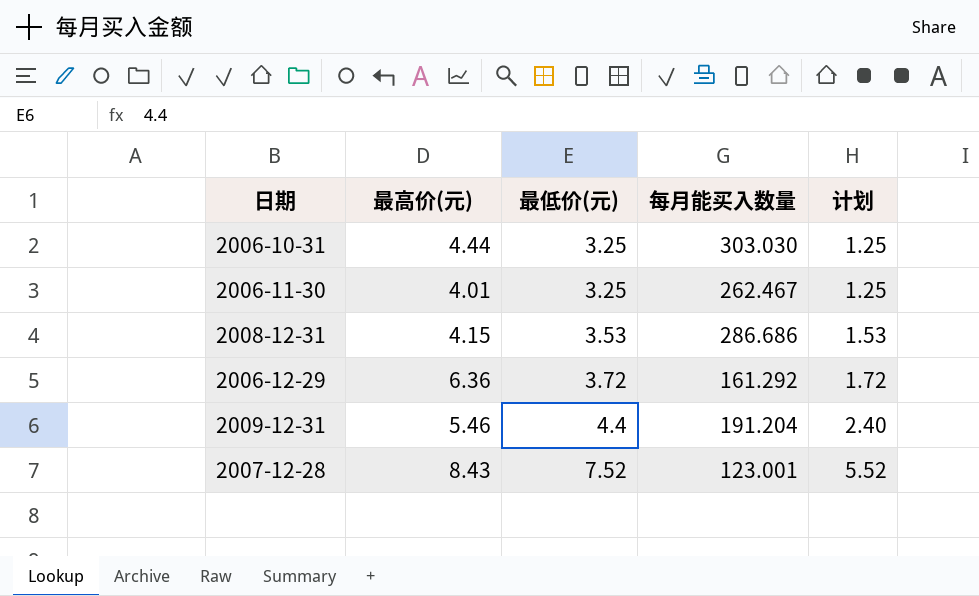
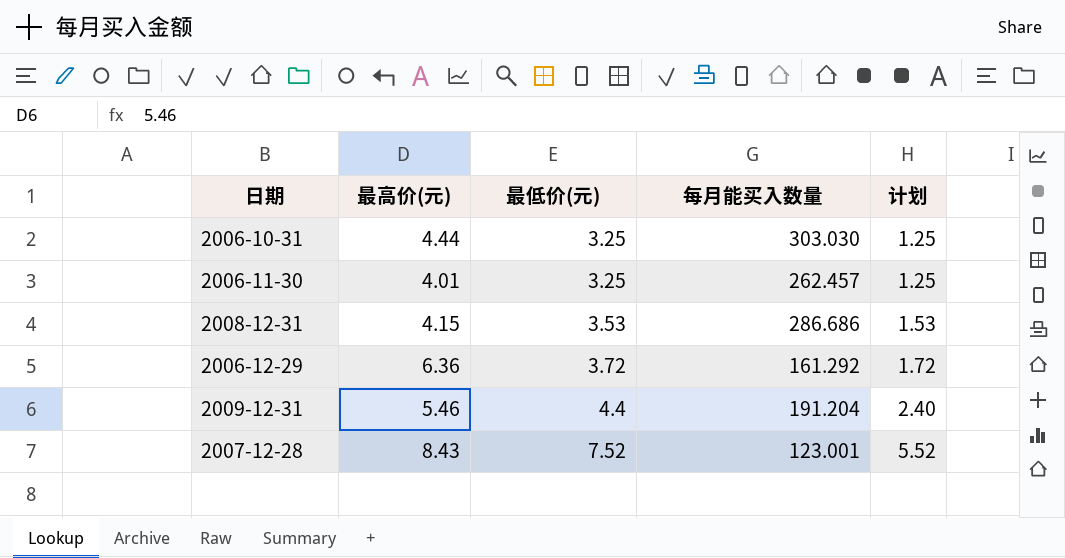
2006-11-30 | 每月能买入数量: 262.467 -> 262.457

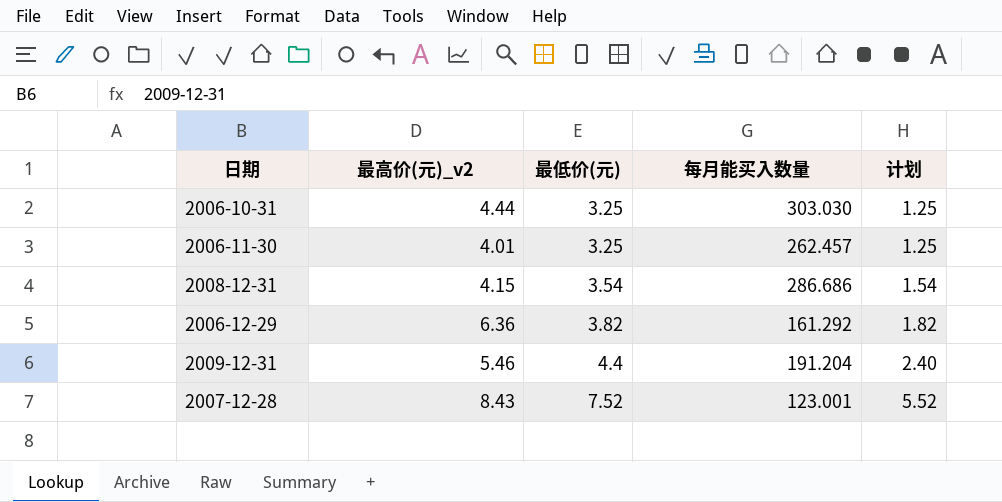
column name: 最高价(元) -> 最高价(元)_v2
2008-12-31 | 最低价(元): 3.53 -> 3.54
2008-12-31 | 计划: 1.53 -> 1.54
2006-12-29 | 最低价(元): 3.72 -> 3.82
2006-12-29 | 计划: 1.72 -> 1.82

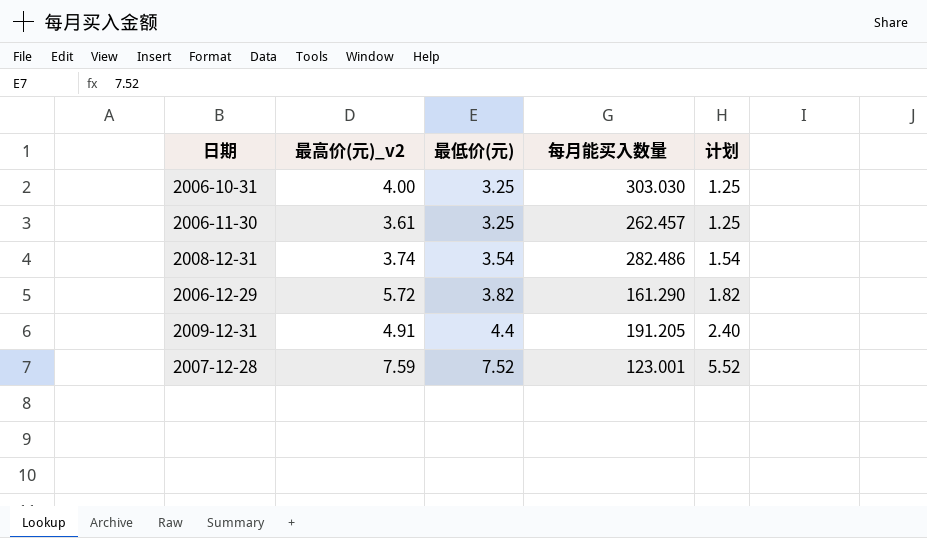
2006-10-31 | 最高价(元)_v2: 4.44 -> 4.00
2006-11-30 | 最高价(元)_v2: 4.01 -> 3.61
2008-12-31 | 最高价(元)_v2: 4.15 -> 3.74
2008-12-31 | 每月能买入数量: 286.686 -> 282.486
2006-12-29 | 最高价(元)_v2: 6.36 -> 5.72
2006-12-29 | 每月能买入数量: 161.292 -> 161.290
2009-12-31 | 最高价(元)_v2: 5.46 -> 4.91
2009-12-31 | 每月能买入数量: 191.204 -> 191.205
2007-12-28 | 最高价(元)_v2: 8.43 -> 7.59

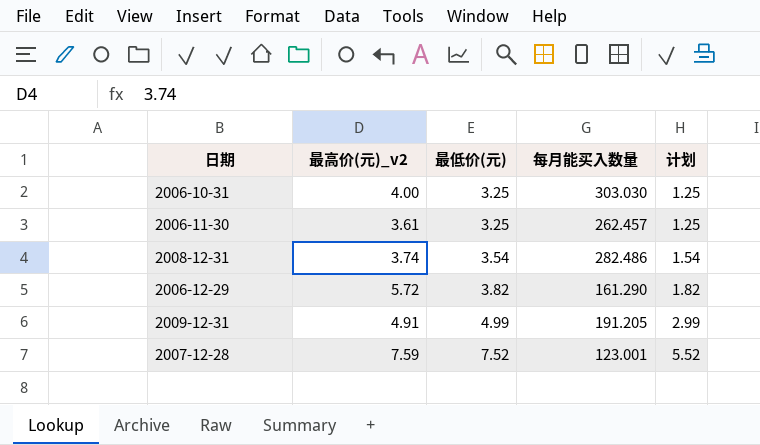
2009-12-31 | 最低价(元): 4.4 -> 4.99
2009-12-31 | 计划: 2.40 -> 2.99

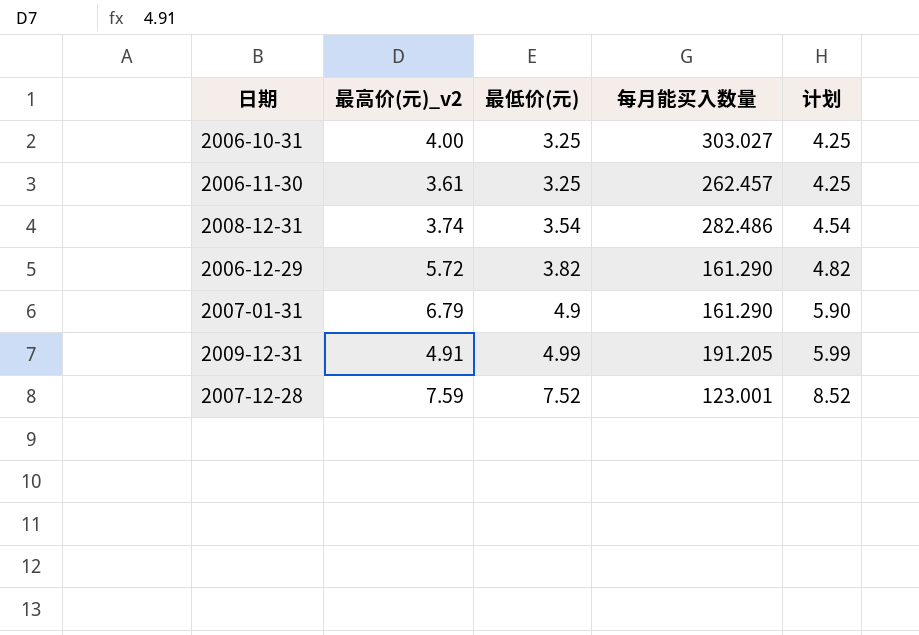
column 计划 | formula: [最低价(元)] - 2 -> [最低价(元)] + 1
2006-10-31 | 每月能买入数量: 303.030 -> 303.027
row 2007-01-31: none -> 6.79 | 4.9 | 161.290 | 5.90

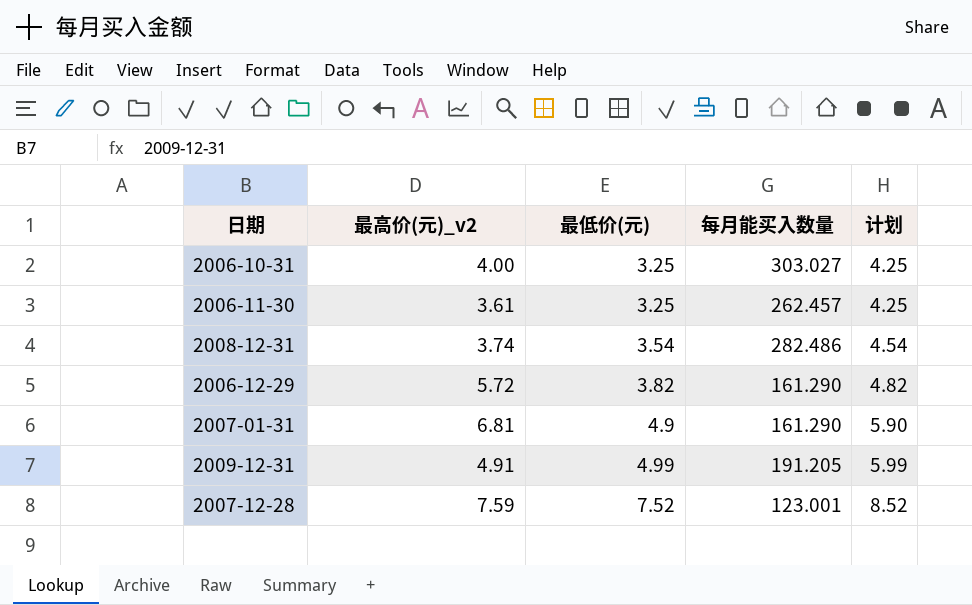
2007-01-31 | 最高价(元)_v2: 6.79 -> 6.81

